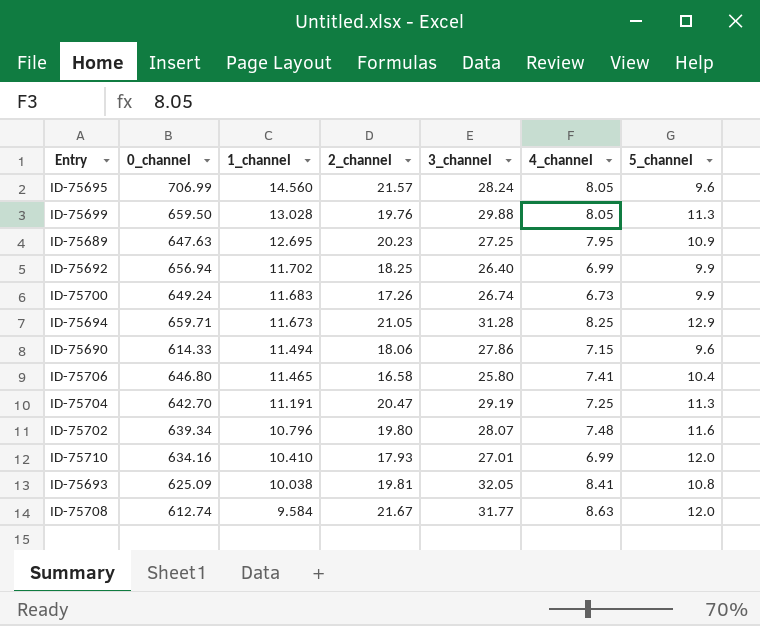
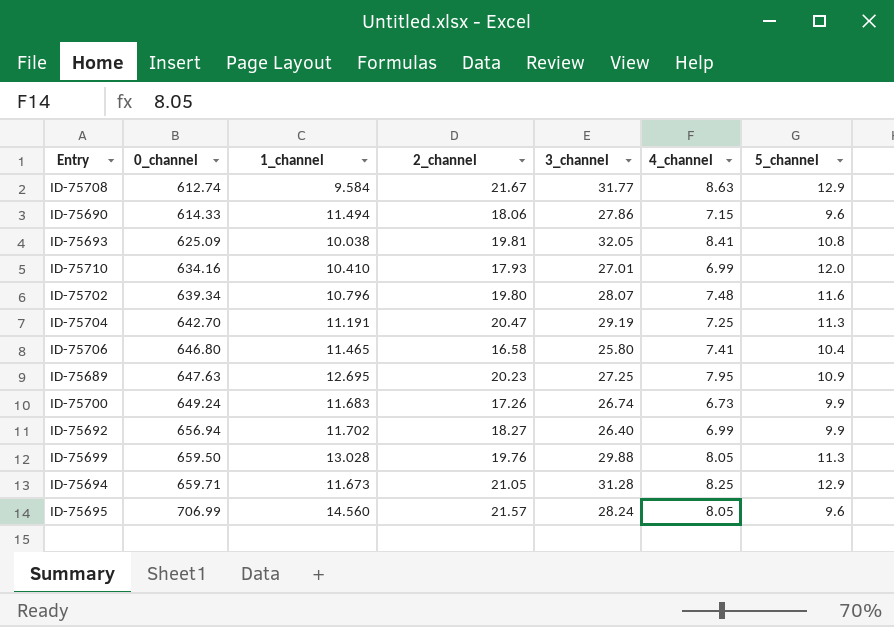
row order: 1_channel descending -> 0_channel ascending
ID-75708 | 5_channel: 12.0 -> 12.9
ID-75692 | 2_channel: 18.25 -> 18.27

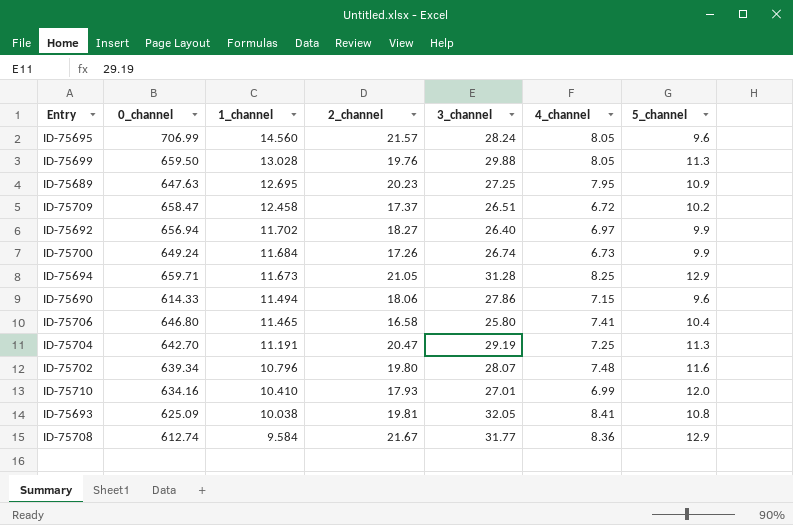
row order: 0_channel ascending -> 1_channel descending
row ID-75709: none -> 658.47 | 12.458 | 17.37 | 26.51 | 6.72 | 10.2
ID-75692 | 4_channel: 6.99 -> 6.97
ID-75700 | 1_channel: 11.683 -> 11.684
ID-75708 | 4_channel: 8.63 -> 8.36

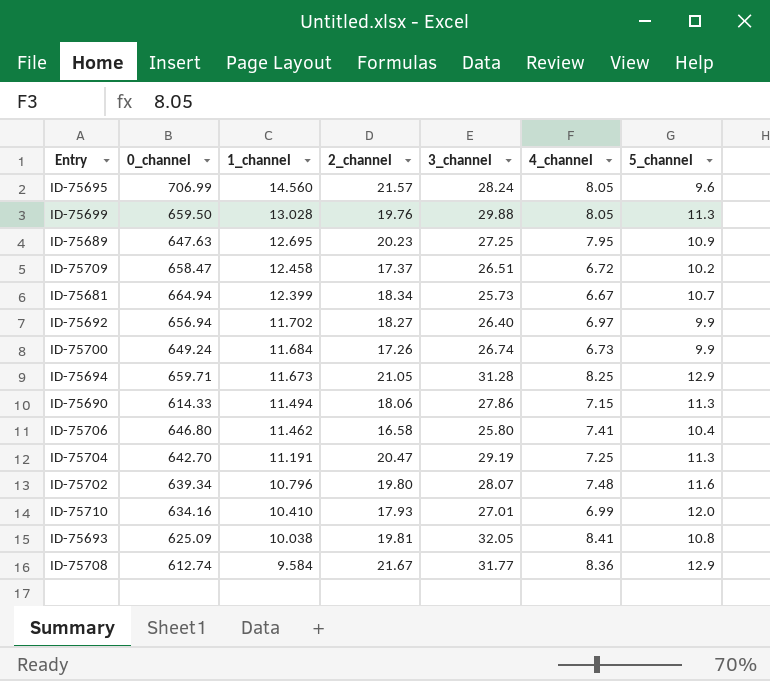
row ID-75681: none -> 664.94 | 12.399 | 18.34 | 25.73 | 6.67 | 10.7
ID-75690 | 5_channel: 9.6 -> 11.3
ID-75706 | 1_channel: 11.465 -> 11.462

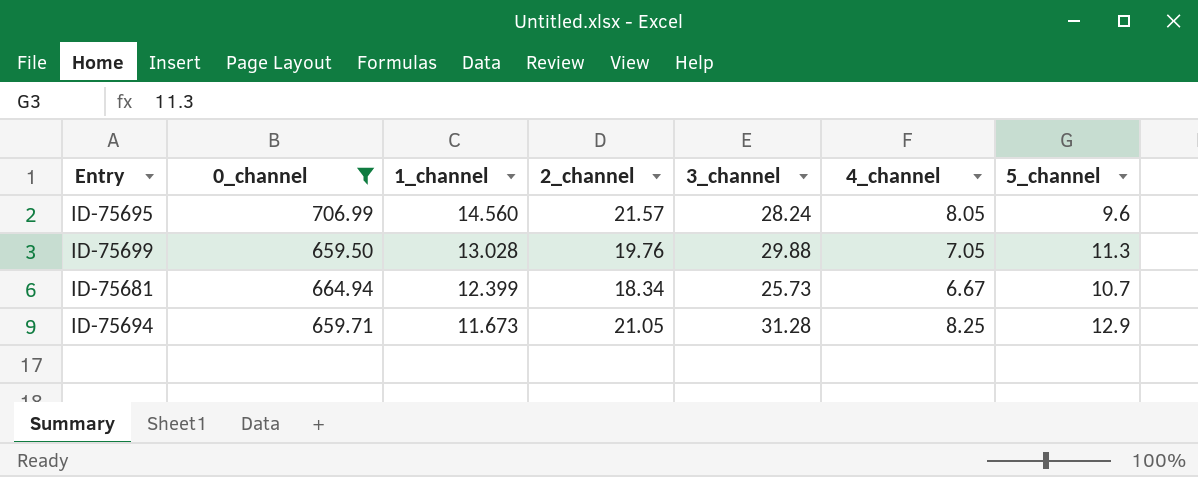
filter: none -> 0_channel >= 659.50
ID-75699 | 4_channel: 8.05 -> 7.05

